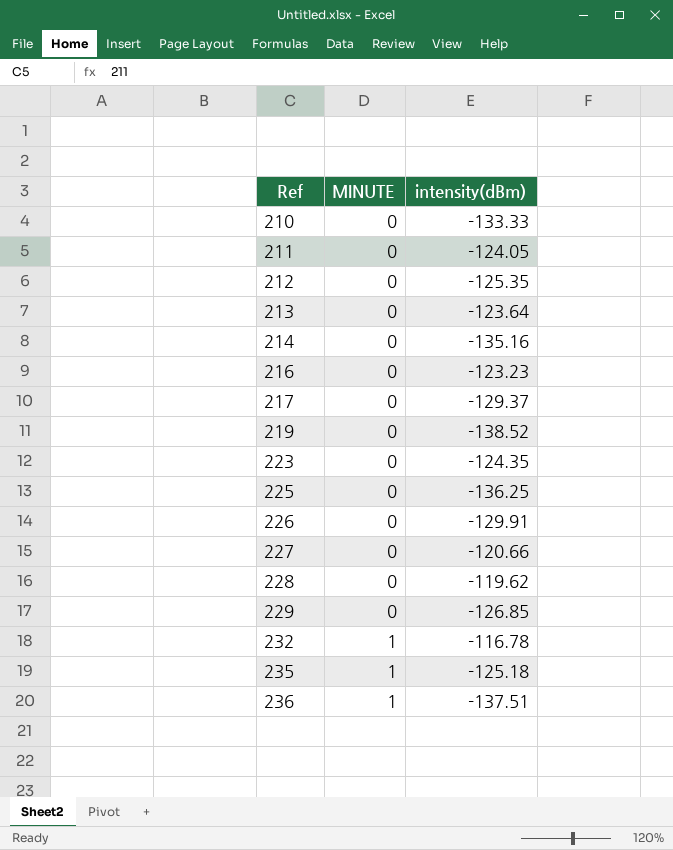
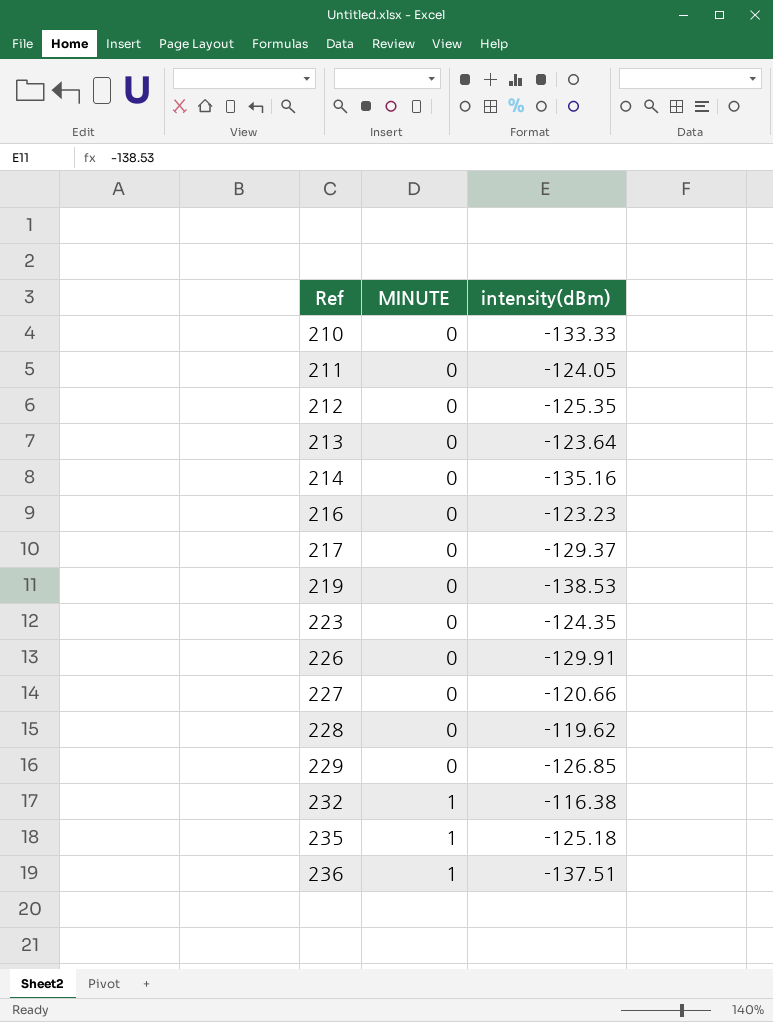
row 225: 0 | -136.25 -> none
219 | intensity(dBm): -138.52 -> -138.53
232 | intensity(dBm): -116.78 -> -116.38

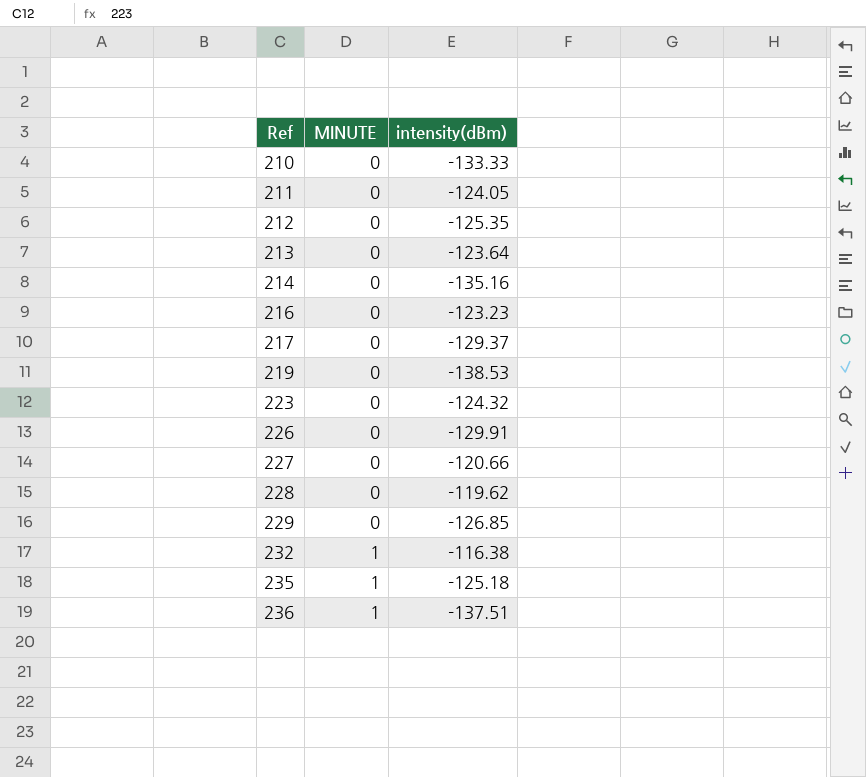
223 | intensity(dBm): -124.35 -> -124.32

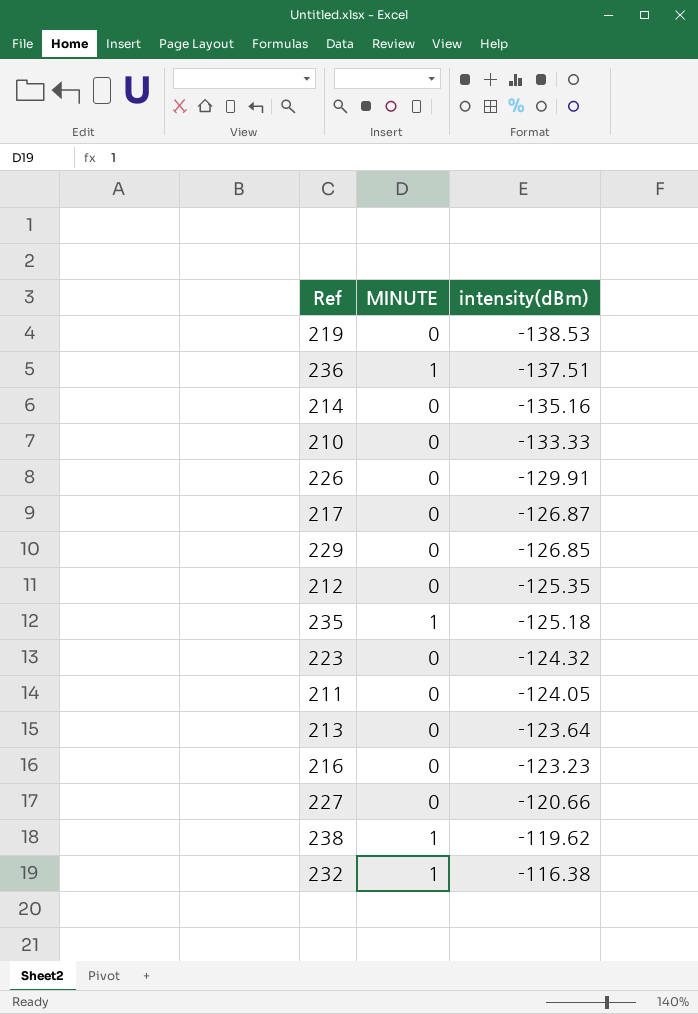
row order: Ref ascending -> intensity(dBm) ascending
row 228: 0 | -119.62 -> none
217 | intensity(dBm): -129.37 -> -126.87
row 238: none -> 1 | -119.62

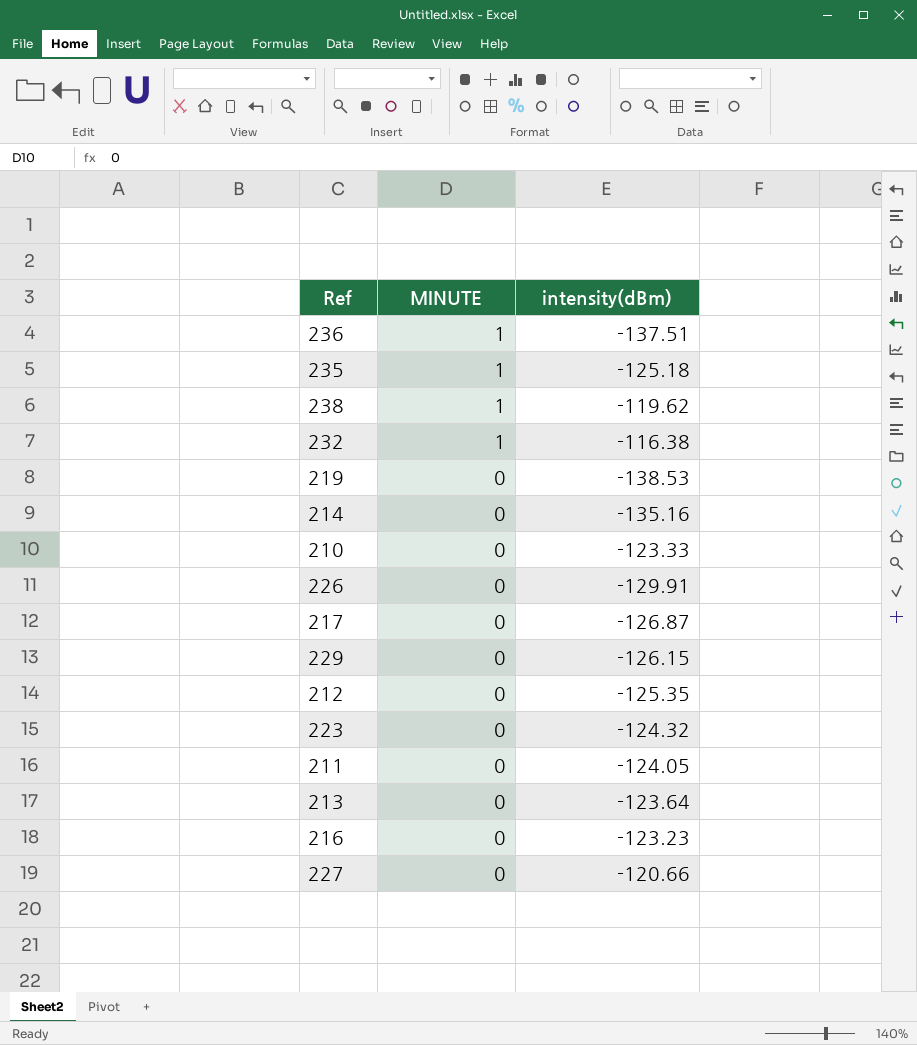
row order: intensity(dBm) ascending -> MINUTE descending
210 | intensity(dBm): -133.33 -> -123.33
229 | intensity(dBm): -126.85 -> -126.15

